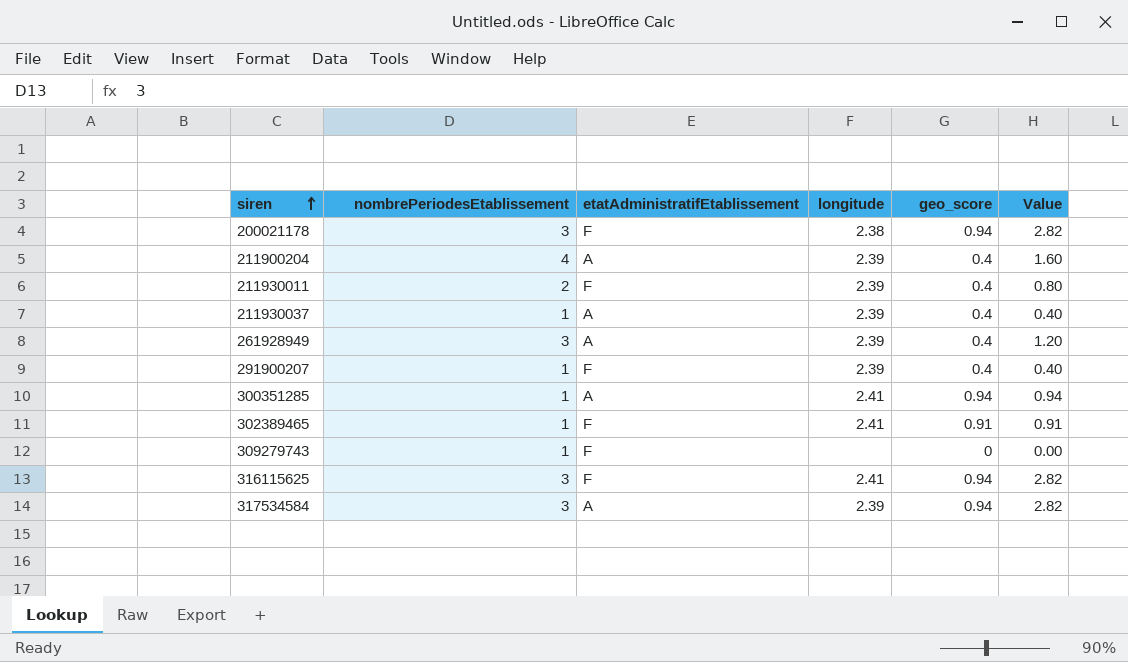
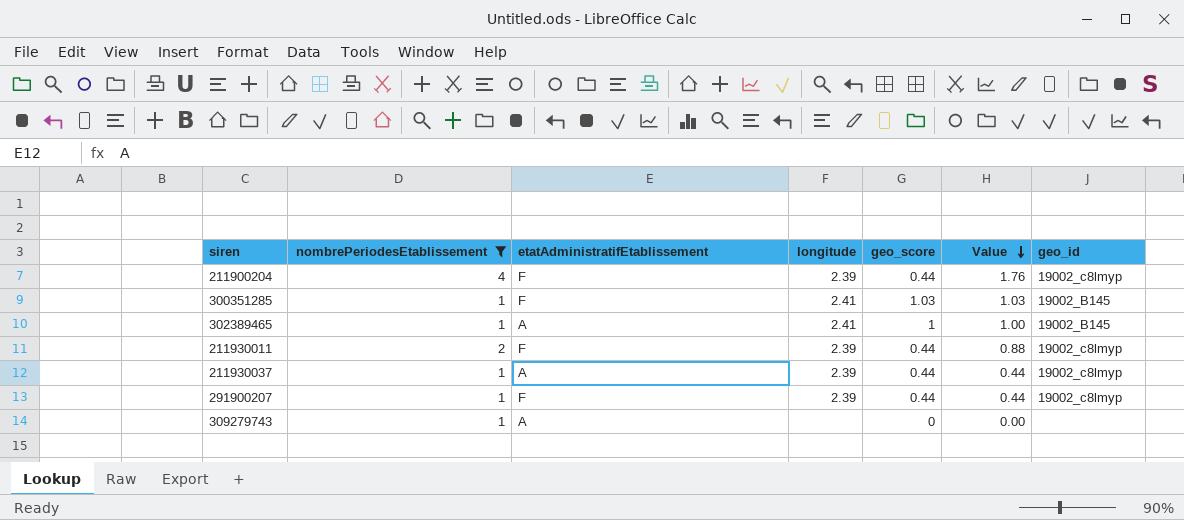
filter: none -> nombrePeriodesEtablissement != 3
row order: siren ascending -> Value descending
column geo_id | position: none -> 7
211900204 | etatAdministratifEtablissement: A -> F
211900204 | geo_score: 0.4 -> 0.44
211900204 | Value: 1.60 -> 1.76
300351285 | etatAdministratifEtablissement: A -> F
300351285 | geo_score: 0.94 -> 1.03
300351285 | Value: 0.94 -> 1.03
302389465 | etatAdministratifEtablissement: F -> A
302389465 | geo_score: 0.91 -> 1
302389465 | Value: 0.91 -> 1.00
211930011 | geo_score: 0.4 -> 0.44
211930011 | Value: 0.80 -> 0.88
211930037 | geo_score: 0.4 -> 0.44
211930037 | Value: 0.40 -> 0.44
291900207 | geo_score: 0.4 -> 0.44
291900207 | Value: 0.40 -> 0.44
309279743 | etatAdministratifEtablissement: F -> A

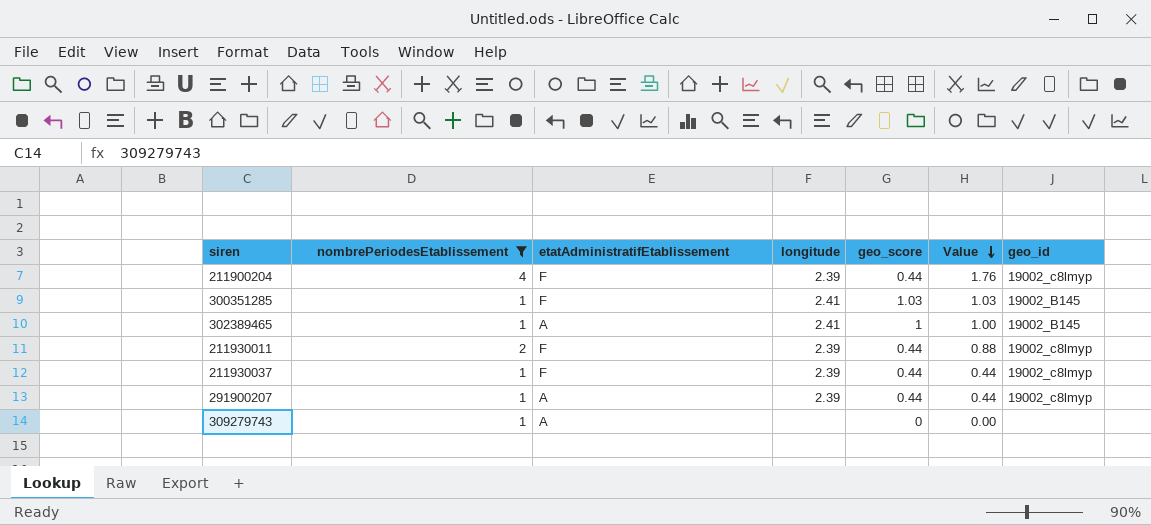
211930037 | etatAdministratifEtablissement: A -> F
291900207 | etatAdministratifEtablissement: F -> A

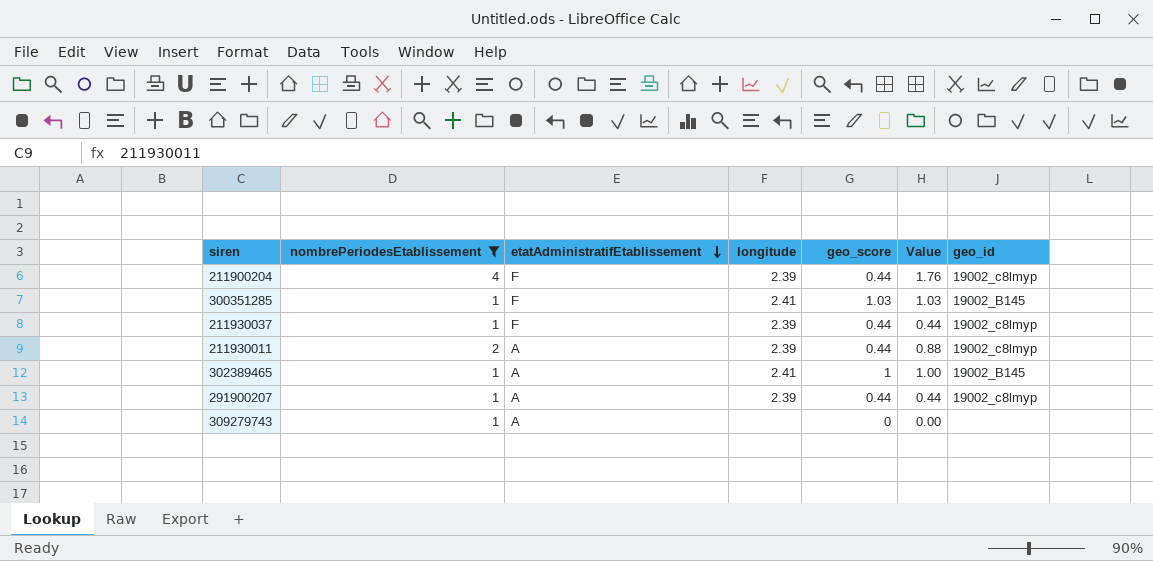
row order: Value descending -> etatAdministratifEtablissement descending
211930011 | etatAdministratifEtablissement: F -> A

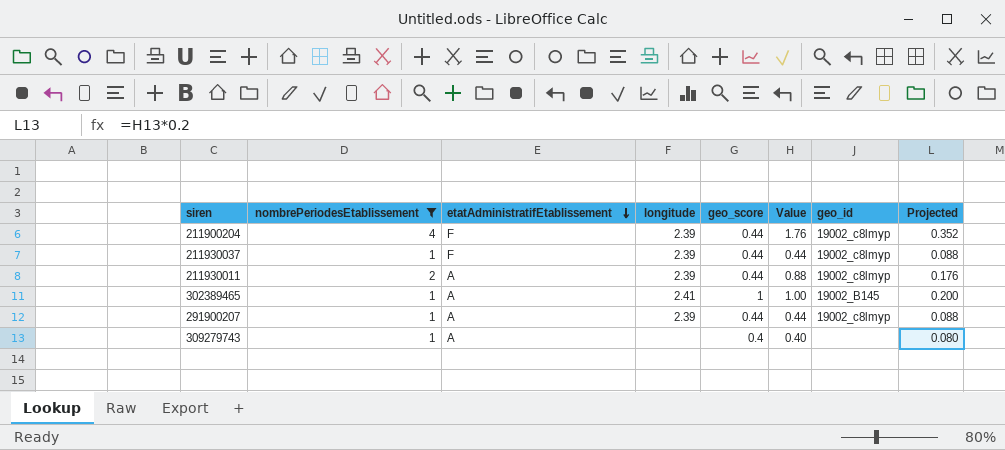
column Projected | formula: none -> [Value] * 0.2
row 300351285: 1 | F | 2.41 | 1.03 | 1.03 | 19002_B145 -> none
309279743 | geo_score: 0 -> 0.4
309279743 | Value: 0.00 -> 0.40

